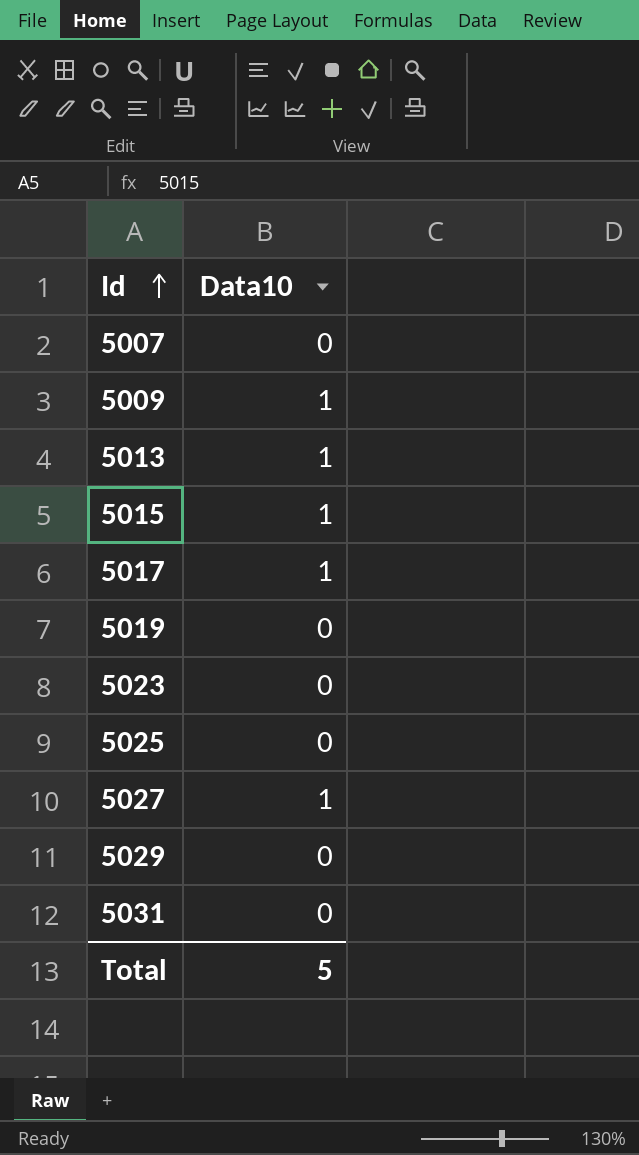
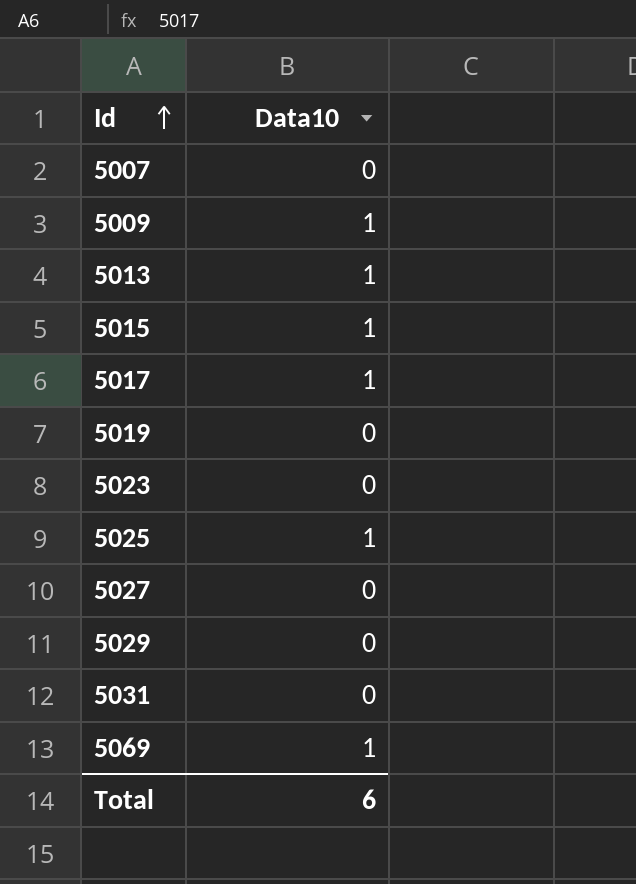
5025 | Data10: 0 -> 1
5027 | Data10: 1 -> 0
row 5069: none -> 1
Total | Data10: 5 -> 6

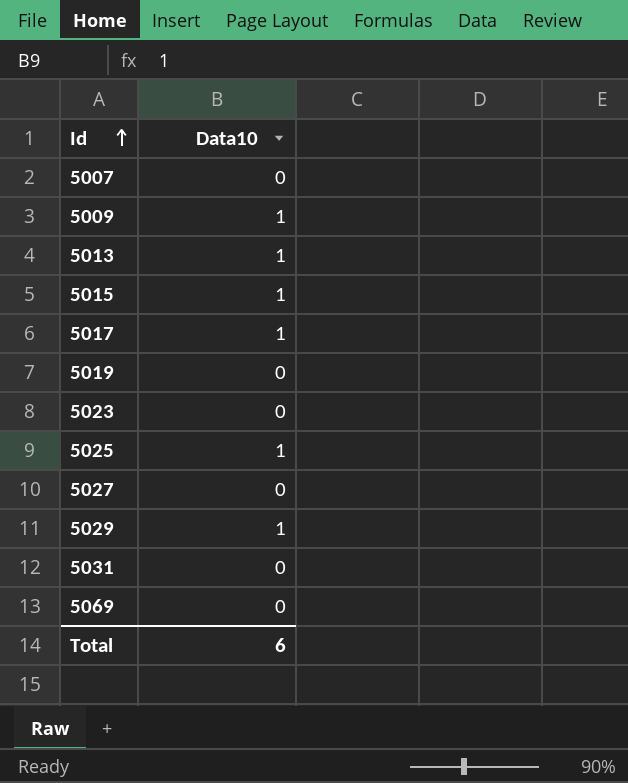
5029 | Data10: 0 -> 1
5069 | Data10: 1 -> 0

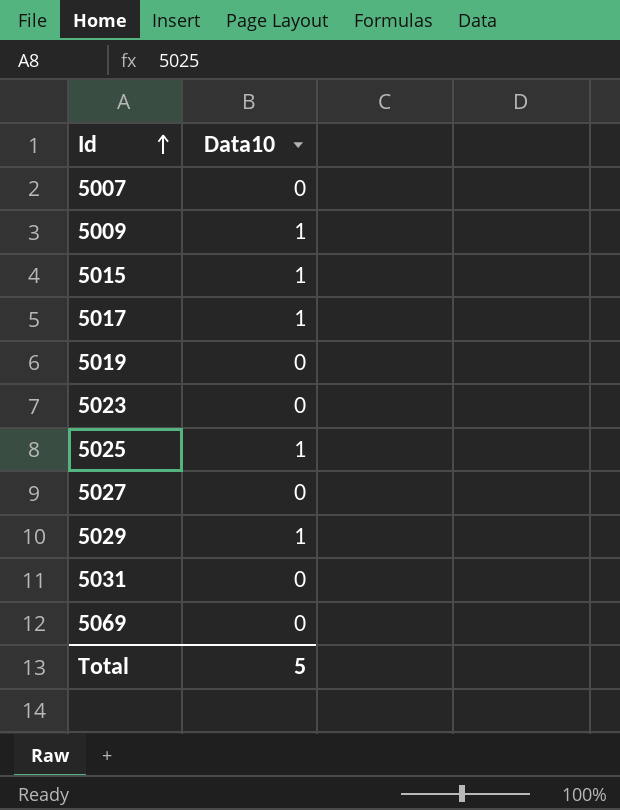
row 5013: 1 -> none
Total | Data10: 6 -> 5

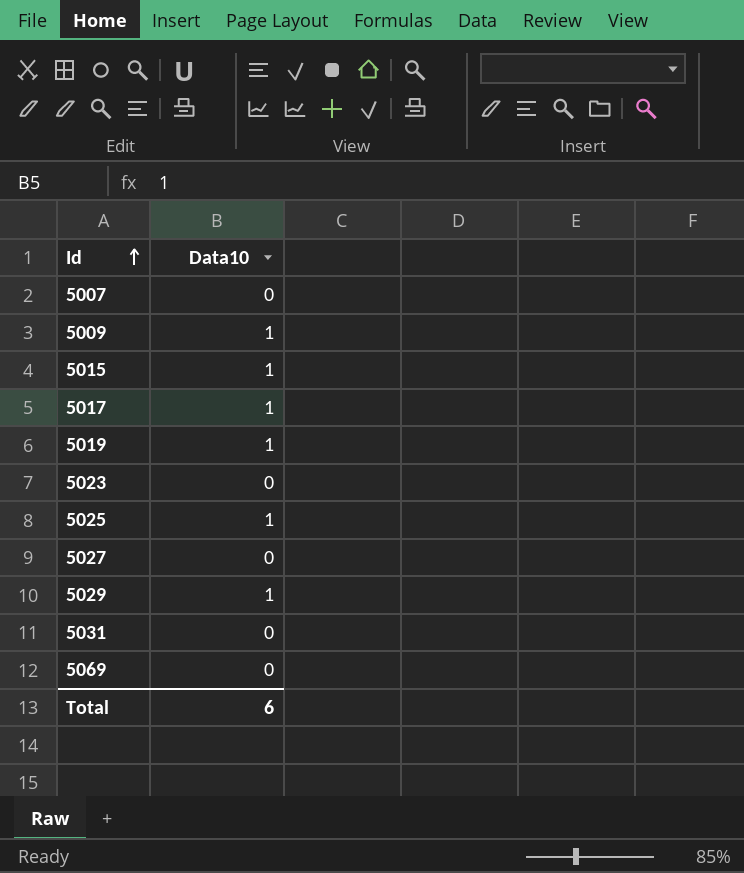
5019 | Data10: 0 -> 1
Total | Data10: 5 -> 6

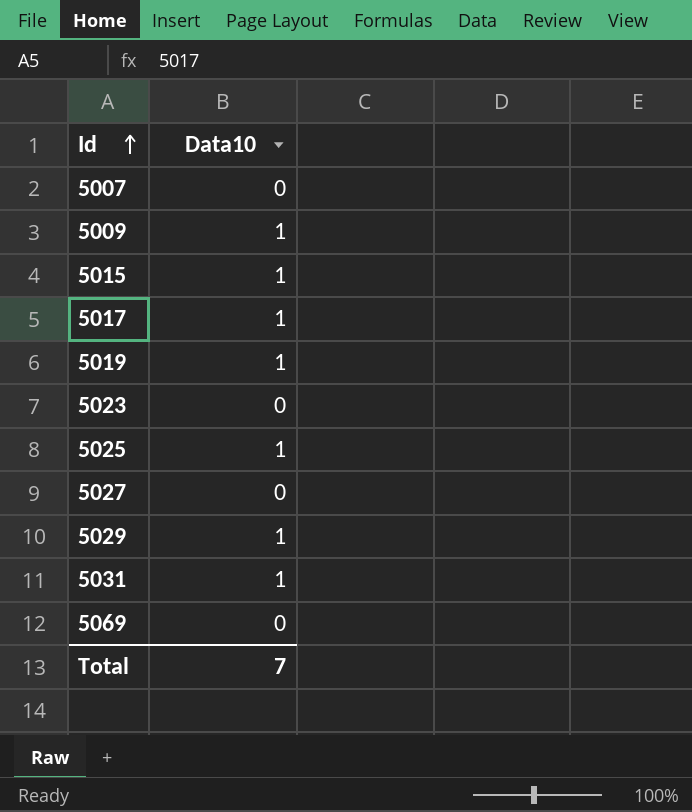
5031 | Data10: 0 -> 1
Total | Data10: 6 -> 7

